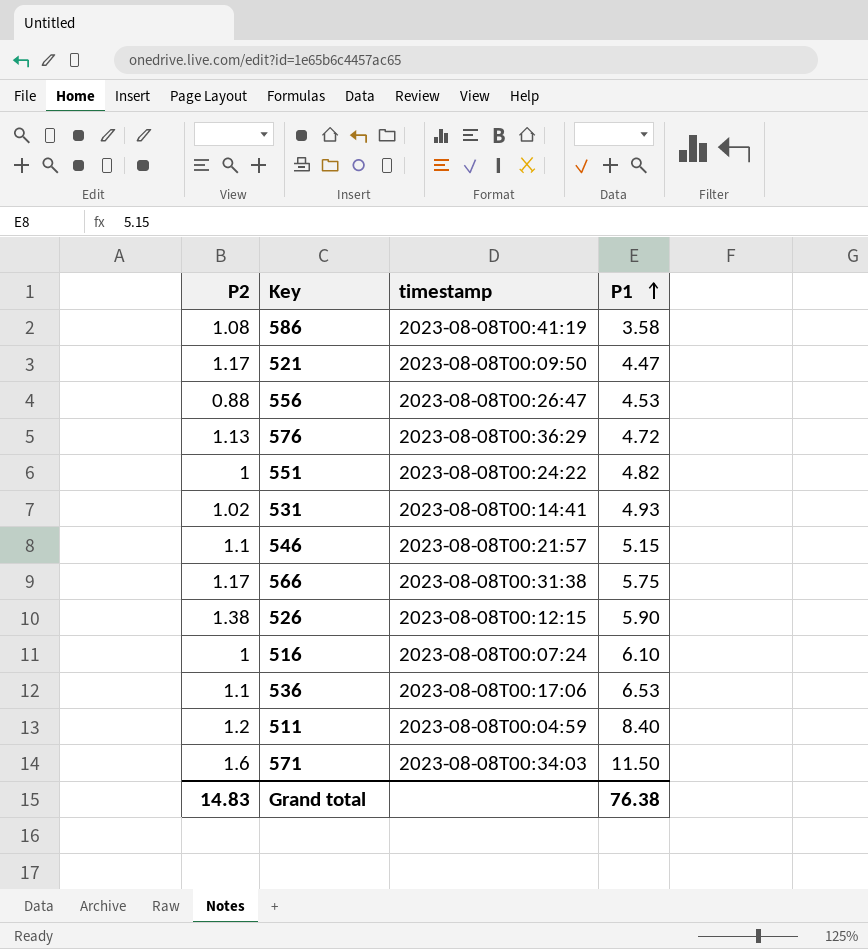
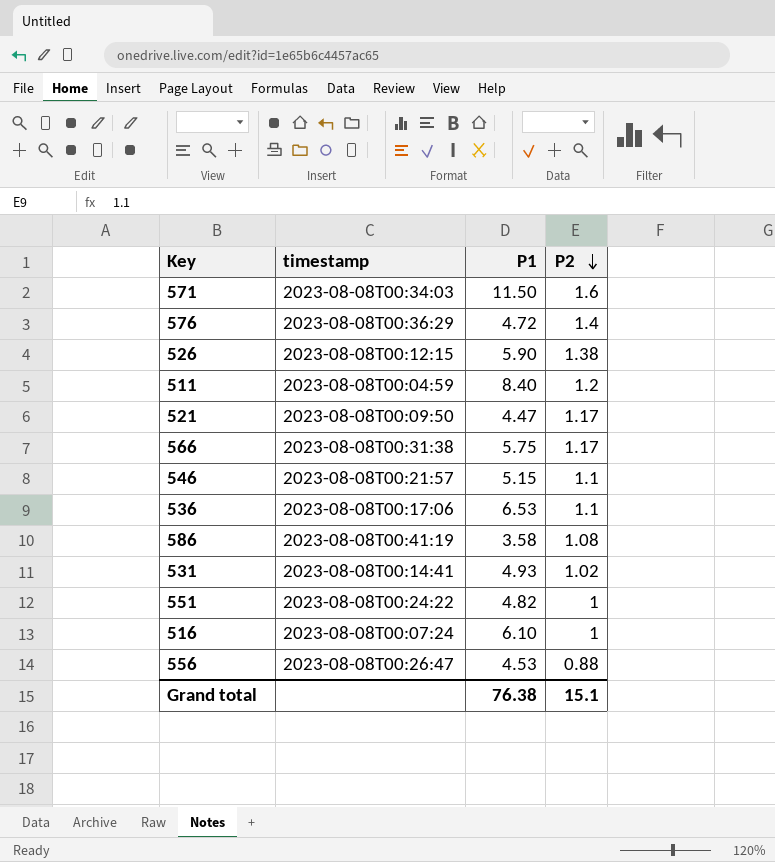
row order: P1 ascending -> P2 descending
column P2 | position: 1 -> 4
576 | P2: 1.13 -> 1.4
Grand total | P2: 14.83 -> 15.1

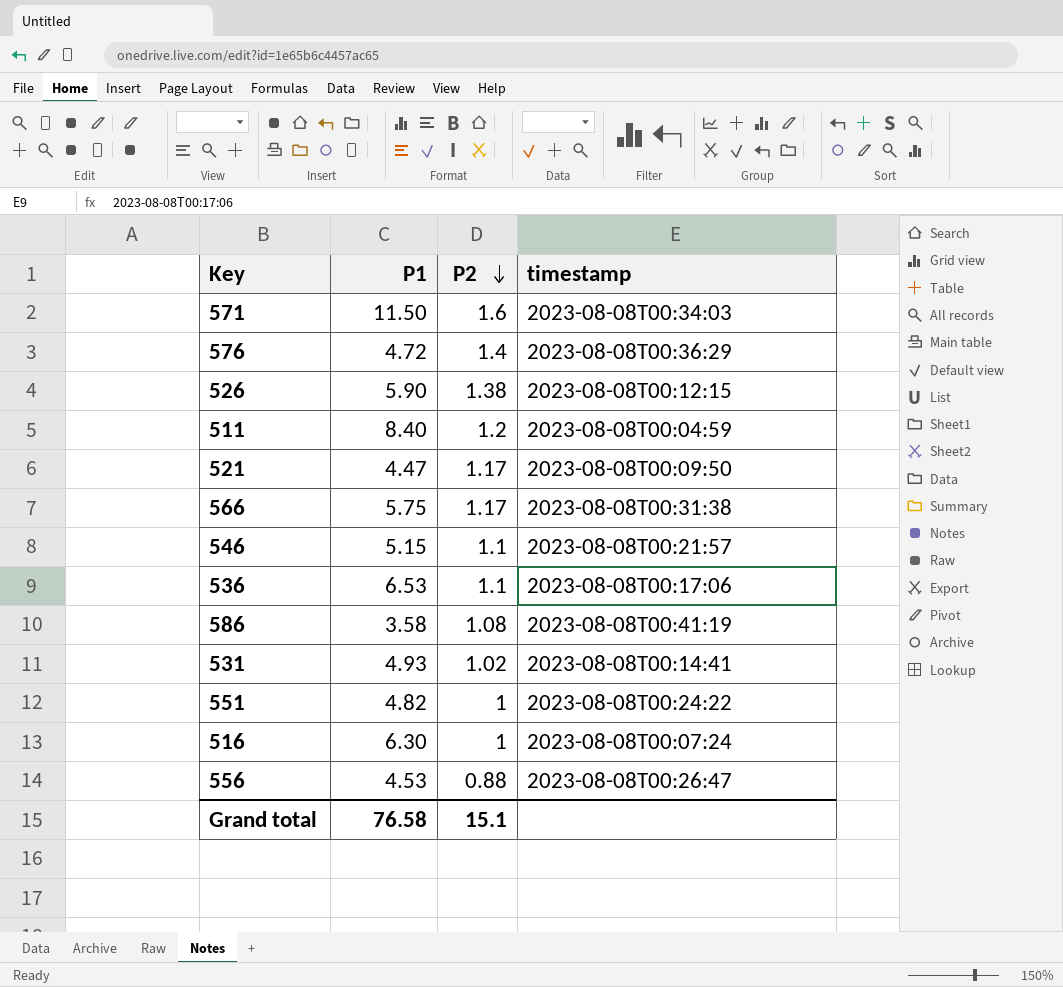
column timestamp | position: 2 -> 4
516 | P1: 6.10 -> 6.30
Grand total | P1: 76.38 -> 76.58

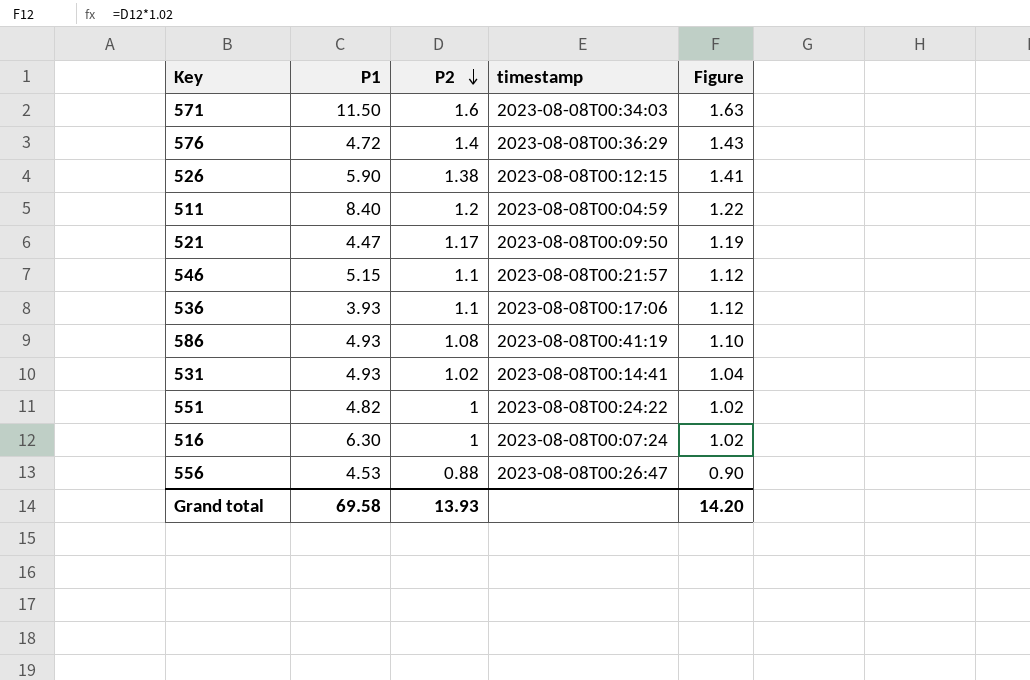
column Figure | formula: none -> [P2] * 1.02
row 566: 5.75 | 1.17 | 2023-08-08T00:31:38 -> none
536 | P1: 6.53 -> 3.93
586 | P1: 3.58 -> 4.93
Grand total | P1: 76.58 -> 69.58
Grand total | P2: 15.1 -> 13.93

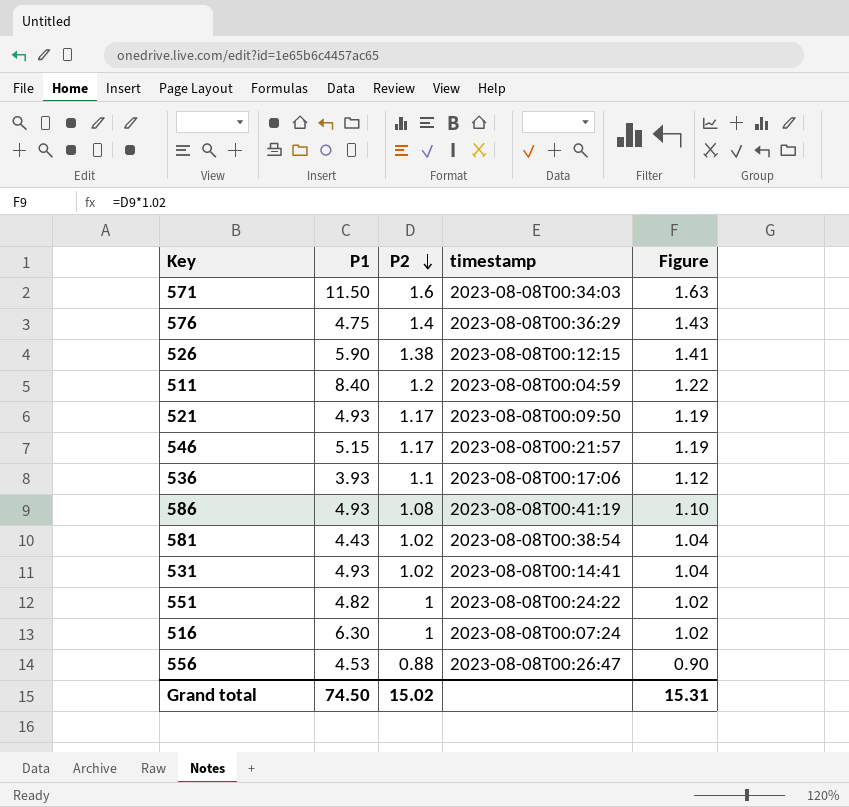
576 | P1: 4.72 -> 4.75
521 | P1: 4.47 -> 4.93
546 | P2: 1.1 -> 1.17
546 | Figure: 1.12 -> 1.19
row 581: none -> 4.43 | 1.02 | 2023-08-08T00:38:54 | 1.04
Grand total | P1: 69.58 -> 74.50
Grand total | P2: 13.93 -> 15.02
Grand total | Figure: 14.20 -> 15.31

